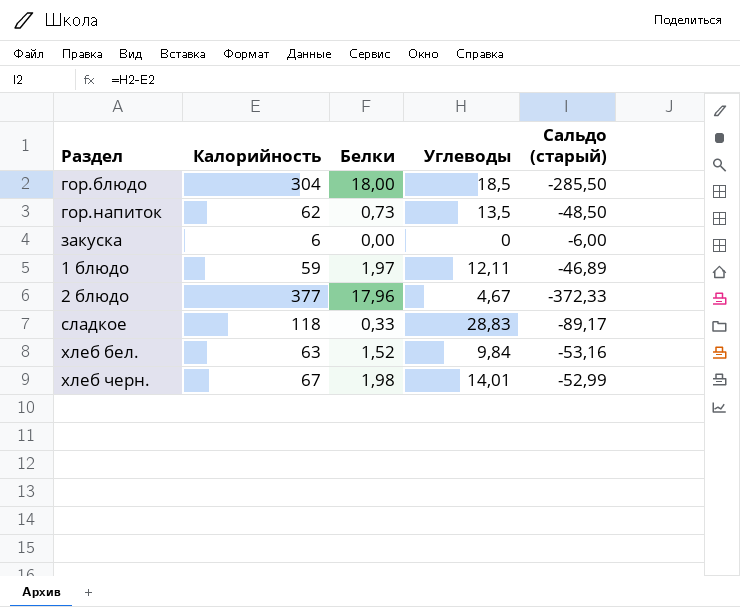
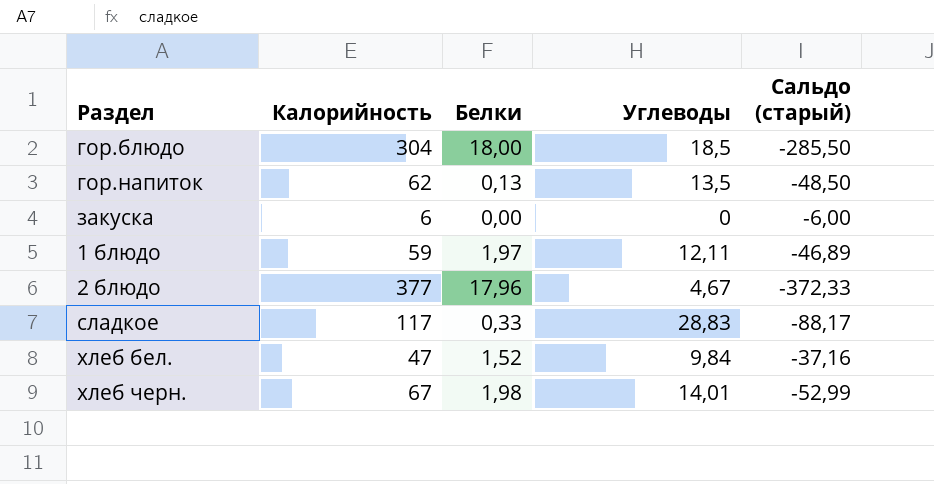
гор.напиток | Белки: 0,73 -> 0,13
сладкое | Калорийность: 118 -> 117
сладкое | Сальдо (старый): -89,17 -> -88,17
хлеб бел. | Калорийность: 63 -> 47
хлеб бел. | Сальдо (старый): -53,16 -> -37,16

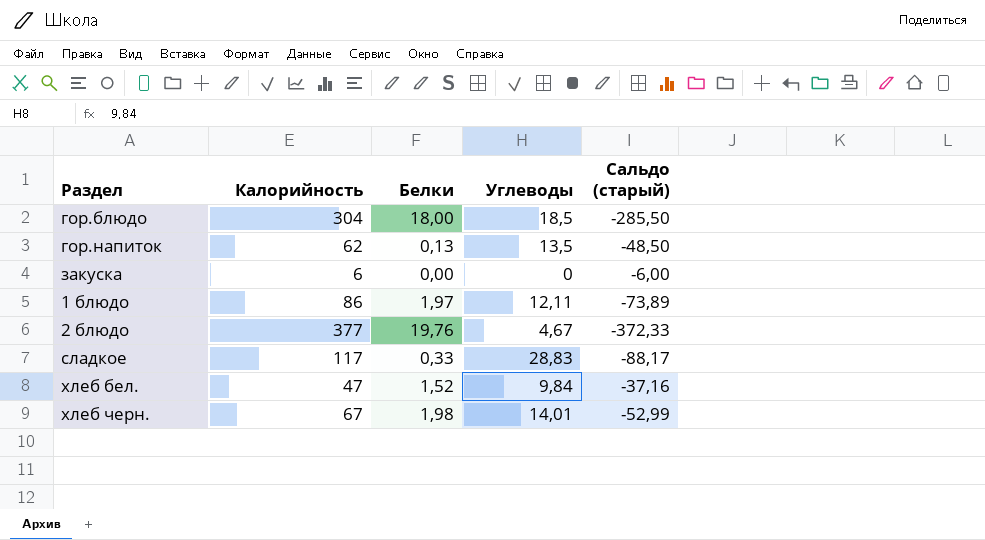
1 блюдо | Калорийность: 59 -> 86
1 блюдо | Сальдо (старый): -46,89 -> -73,89
2 блюдо | Белки: 17,96 -> 19,76

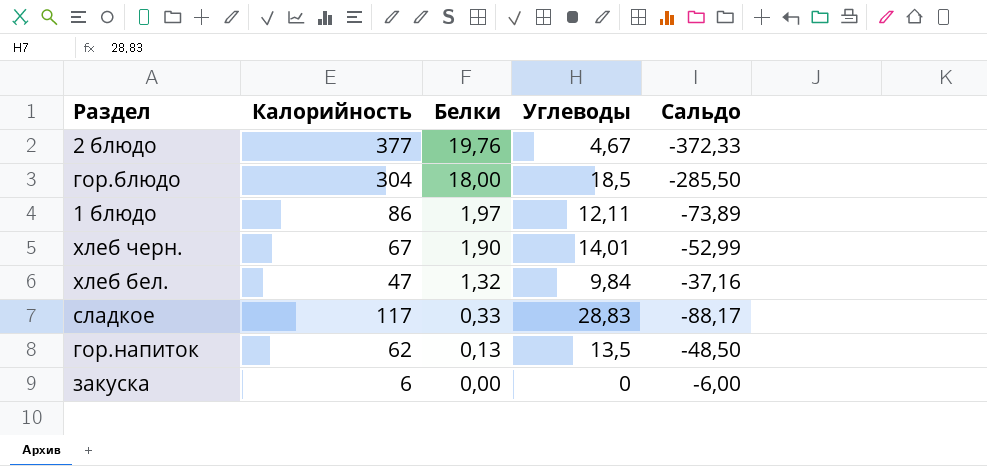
row order: none -> Белки descending
column name: Сальдо (старый) -> Сальдо
хлеб черн. | Белки: 1,98 -> 1,90
хлеб бел. | Белки: 1,52 -> 1,32

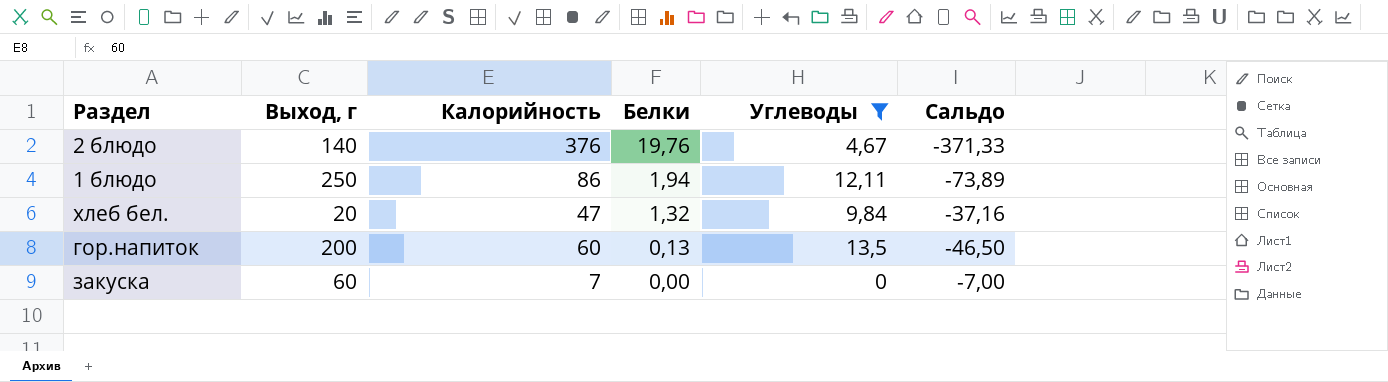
filter: none -> Углеводы <= 13,5
column Выход, г | position: none -> 2
2 блюдо | Калорийность: 377 -> 376
2 блюдо | Сальдо: -372,33 -> -371,33
1 блюдо | Белки: 1,97 -> 1,94
гор.напиток | Калорийность: 62 -> 60
гор.напиток | Сальдо: -48,50 -> -46,50
закуска | Калорийность: 6 -> 7
закуска | Сальдо: -6,00 -> -7,00

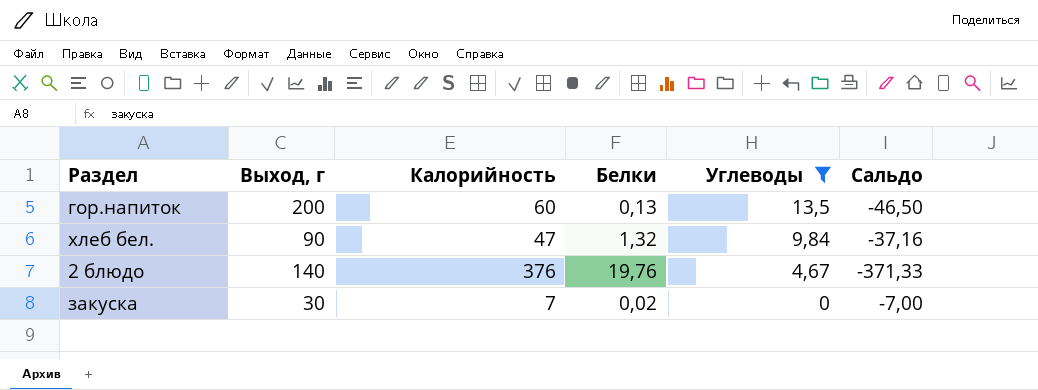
row order: Белки descending -> Углеводы descending
row 1 блюдо: 250 | 86 | 1,94 | 12,11 | -73,89 -> none
хлеб бел. | Выход, г: 20 -> 90
закуска | Выход, г: 60 -> 30
закуска | Белки: 0,00 -> 0,02

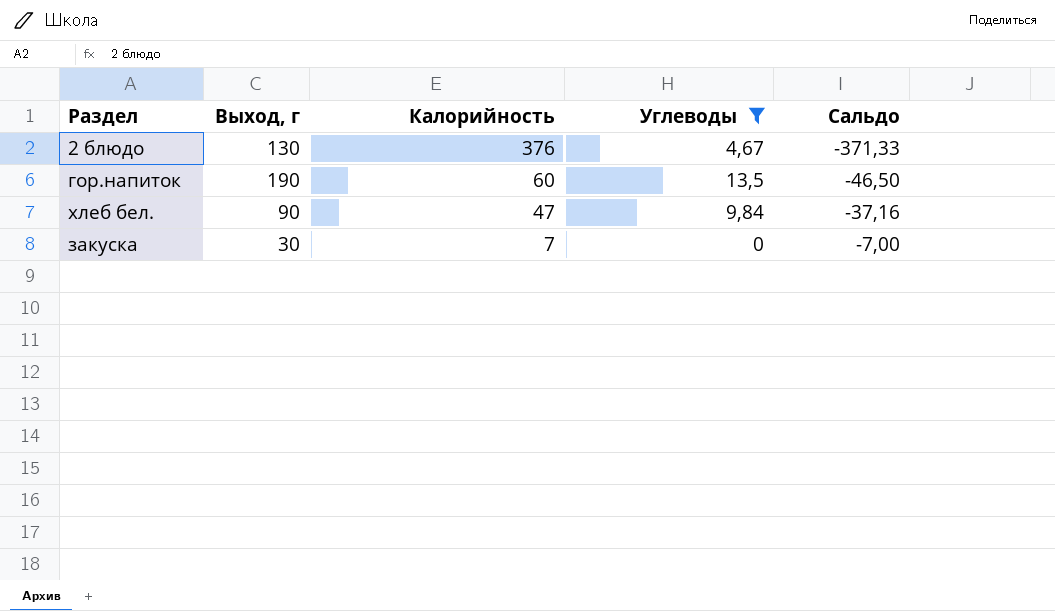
row order: Углеводы descending -> Калорийность descending
column Белки | position: 4 -> none
2 блюдо | Выход, г: 140 -> 130
гор.напиток | Выход, г: 200 -> 190

